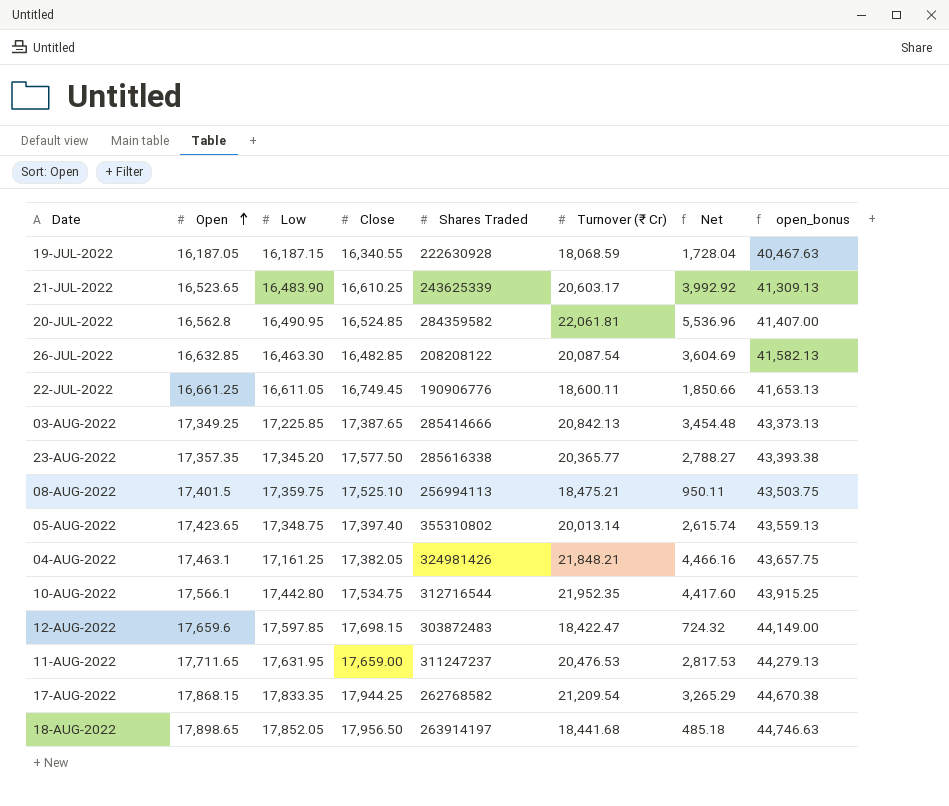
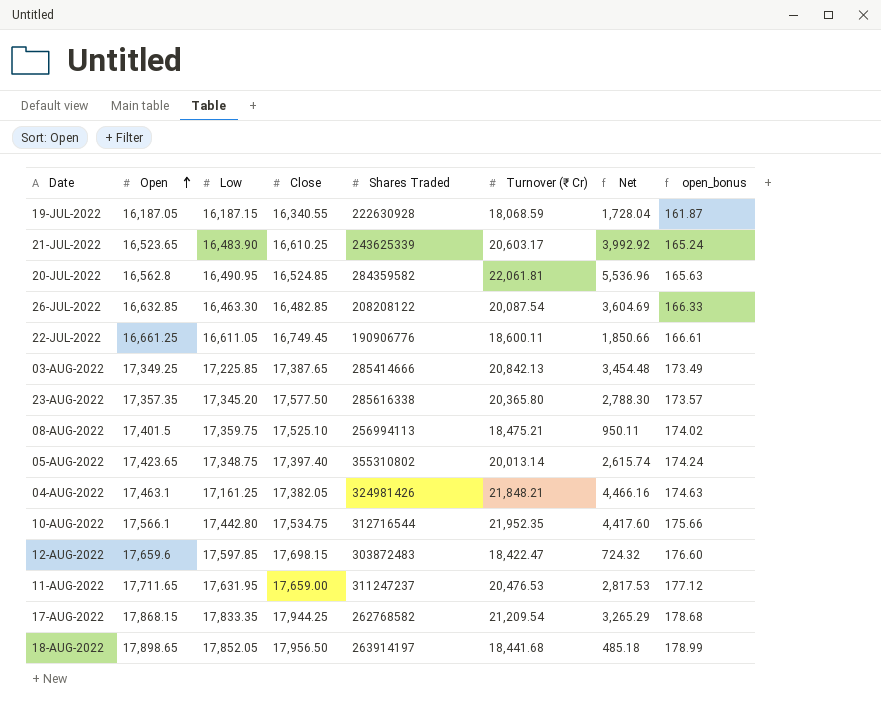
column open_bonus | formula: [Open] * 2.5 -> [Open] * 0.01
23-AUG-2022 | Turnover (₹ Cr): 20,365.77 -> 20,365.80
23-AUG-2022 | Net: 2,788.27 -> 2,788.30

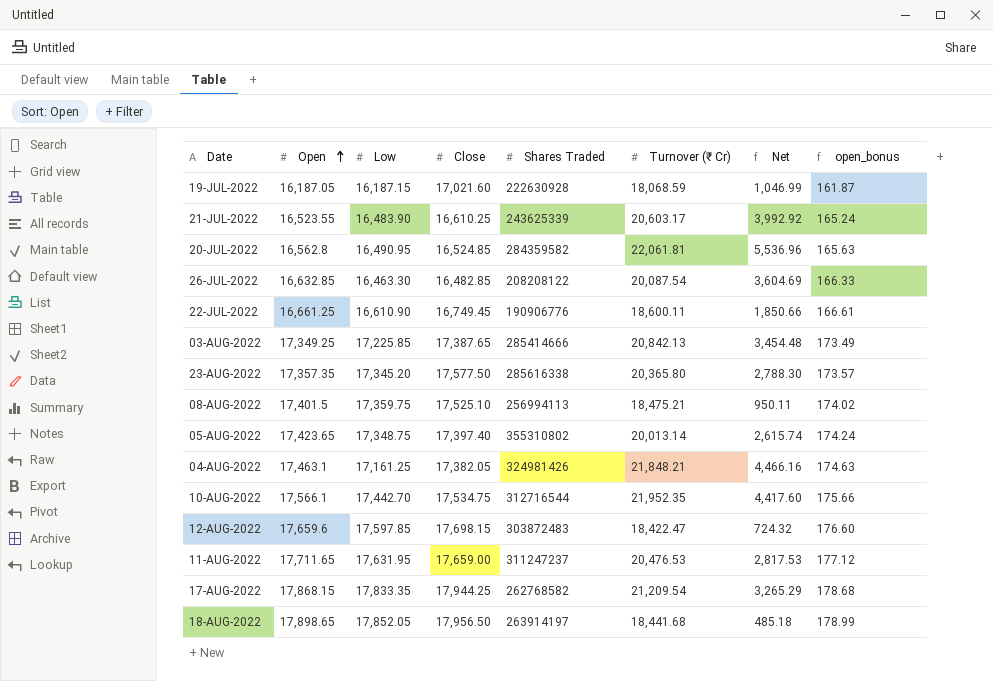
19-JUL-2022 | Close: 16,340.55 -> 17,021.60
19-JUL-2022 | Net: 1,728.04 -> 1,046.99
21-JUL-2022 | Open: 16,523.65 -> 16,523.55
22-JUL-2022 | Low: 16,611.05 -> 16,610.90
10-AUG-2022 | Low: 17,442.80 -> 17,442.70

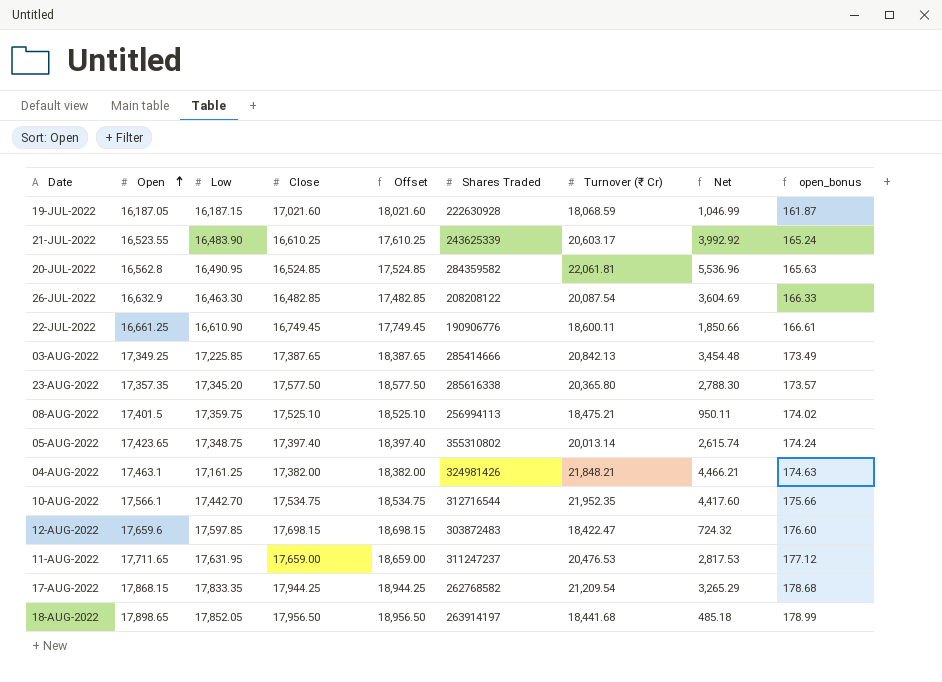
column Offset | formula: none -> [Close] + 1000
26-JUL-2022 | Open: 16,632.85 -> 16,632.9
04-AUG-2022 | Close: 17,382.05 -> 17,382.00
04-AUG-2022 | Net: 4,466.16 -> 4,466.21

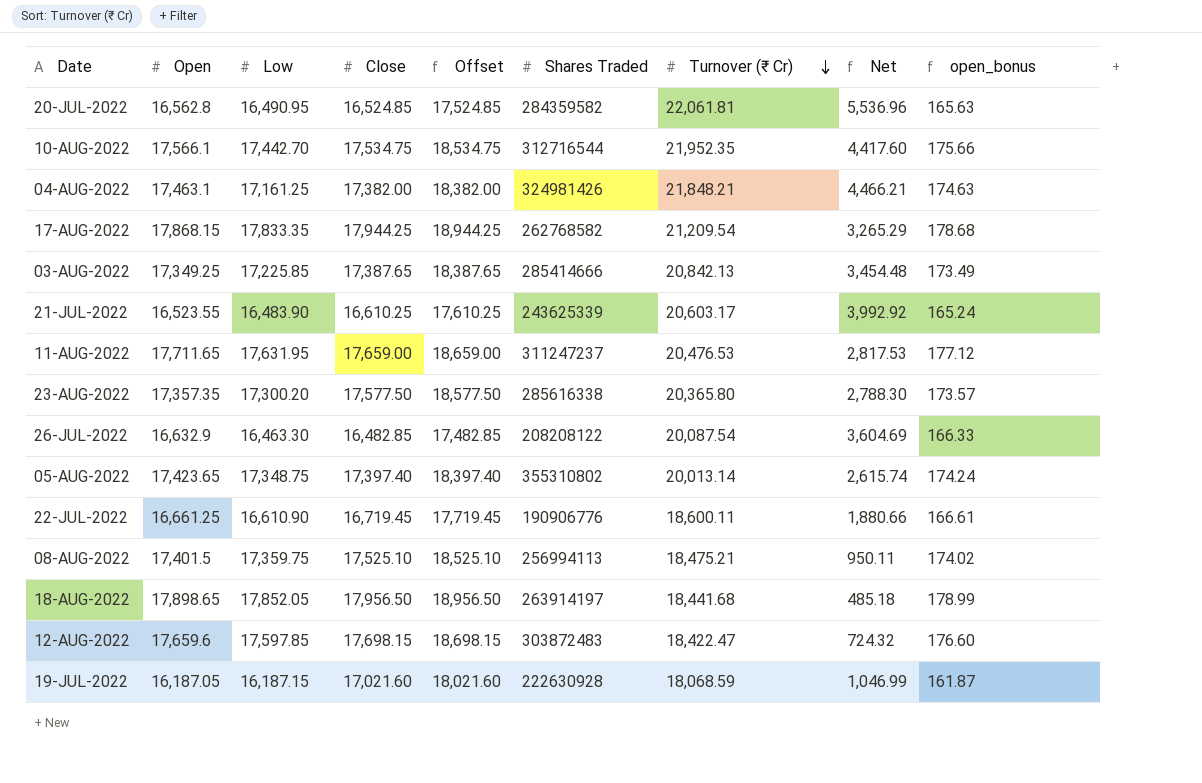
row order: Open ascending -> Turnover (₹ Cr) descending
23-AUG-2022 | Low: 17,345.20 -> 17,300.20
22-JUL-2022 | Close: 16,749.45 -> 16,719.45
22-JUL-2022 | Offset: 17,749.45 -> 17,719.45
22-JUL-2022 | Net: 1,850.66 -> 1,880.66

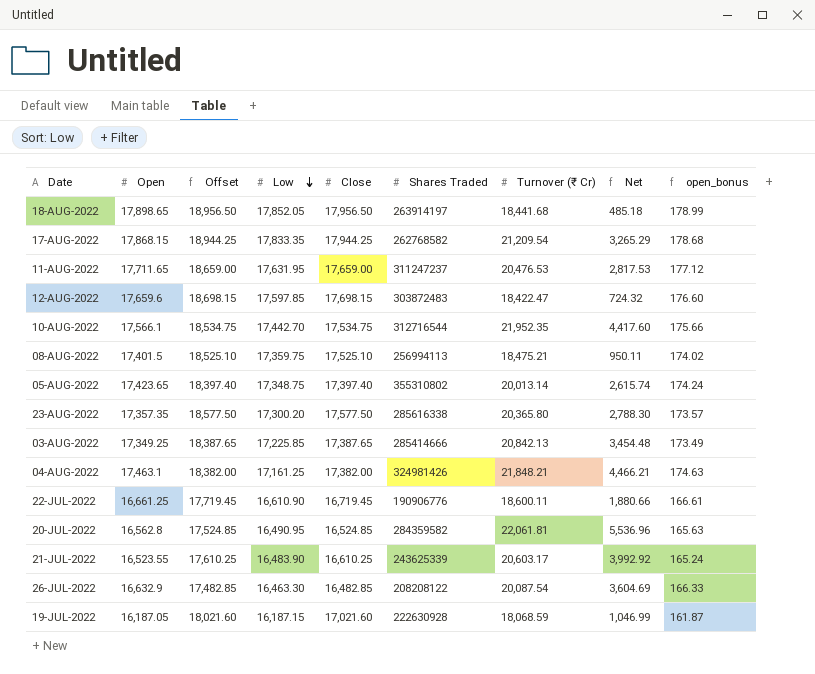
row order: Turnover (₹ Cr) descending -> Low descending
column Offset | position: 5 -> 3

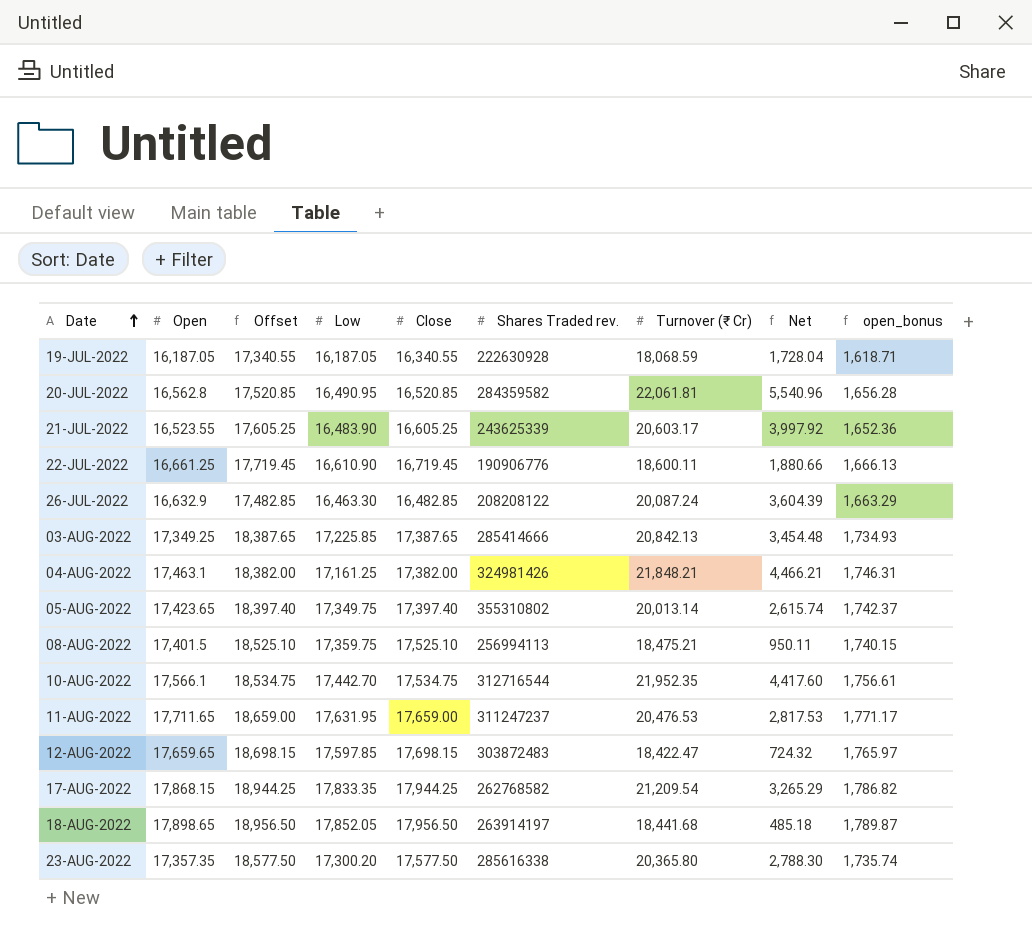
row order: Low descending -> Date ascending
column name: Shares Traded -> Shares Traded rev.
column open_bonus | formula: [Open] * 0.01 -> [Open] * 0.1
19-JUL-2022 | Offset: 18,021.60 -> 17,340.55
19-JUL-2022 | Low: 16,187.15 -> 16,187.05
19-JUL-2022 | Close: 17,021.60 -> 16,340.55
19-JUL-2022 | Net: 1,046.99 -> 1,728.04
20-JUL-2022 | Offset: 17,524.85 -> 17,520.85
20-JUL-2022 | Close: 16,524.85 -> 16,520.85
20-JUL-2022 | Net: 5,536.96 -> 5,540.96
21-JUL-2022 | Offset: 17,610.25 -> 17,605.25
21-JUL-2022 | Close: 16,610.25 -> 16,605.25
21-JUL-2022 | Net: 3,992.92 -> 3,997.92
26-JUL-2022 | Turnover (₹ Cr): 20,087.54 -> 20,087.24
26-JUL-2022 | Net: 3,604.69 -> 3,604.39
05-AUG-2022 | Low: 17,348.75 -> 17,349.75
12-AUG-2022 | Open: 17,659.6 -> 17,659.65

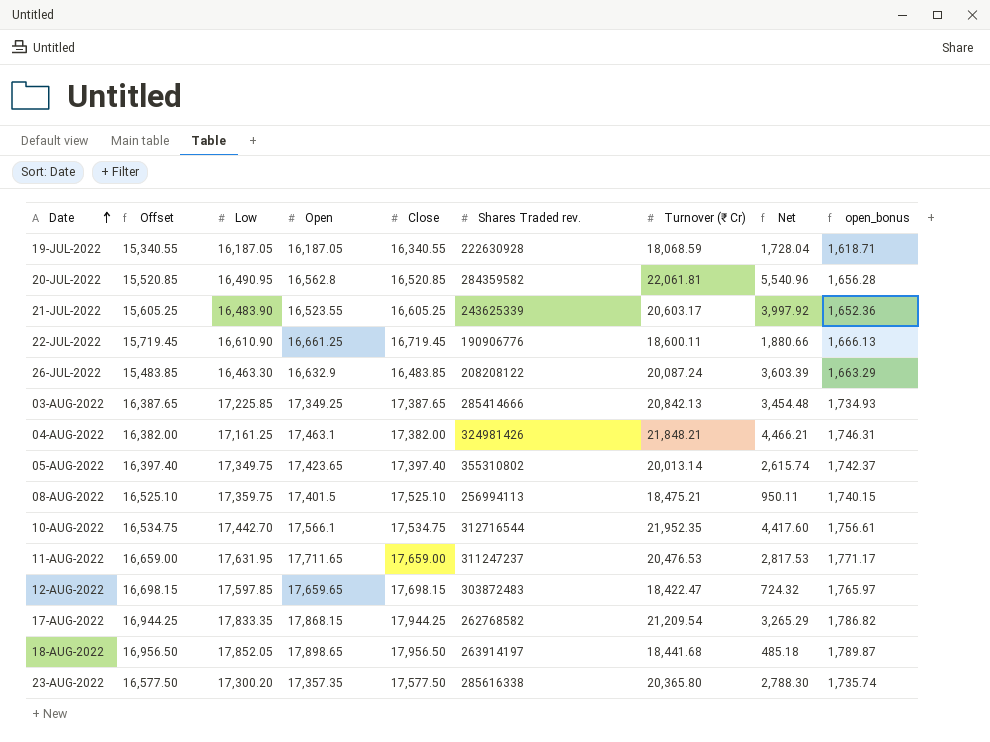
column Offset | formula: [Close] + 1000 -> [Close] - 1000
column Open | position: 2 -> 4
26-JUL-2022 | Close: 16,482.85 -> 16,483.85
26-JUL-2022 | Net: 3,604.39 -> 3,603.39

